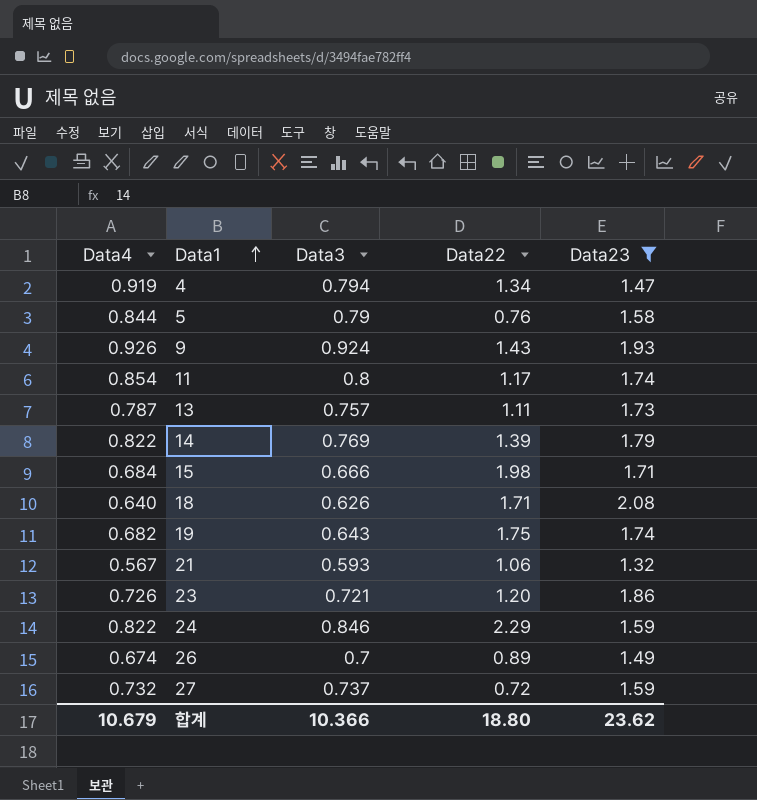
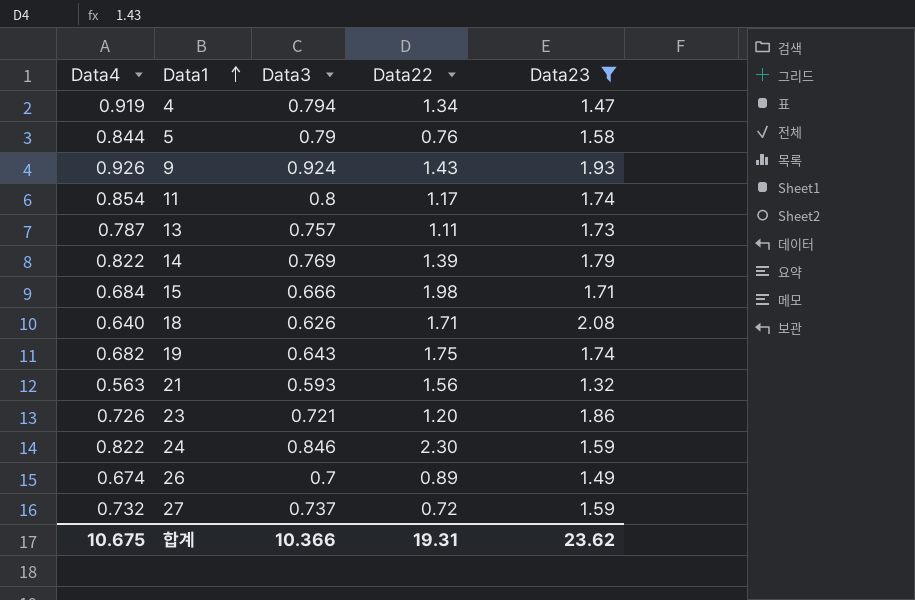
21 | Data4: 0.567 -> 0.563
21 | Data22: 1.06 -> 1.56
24 | Data22: 2.29 -> 2.30
합계 | Data4: 10.679 -> 10.675
합계 | Data22: 18.80 -> 19.31

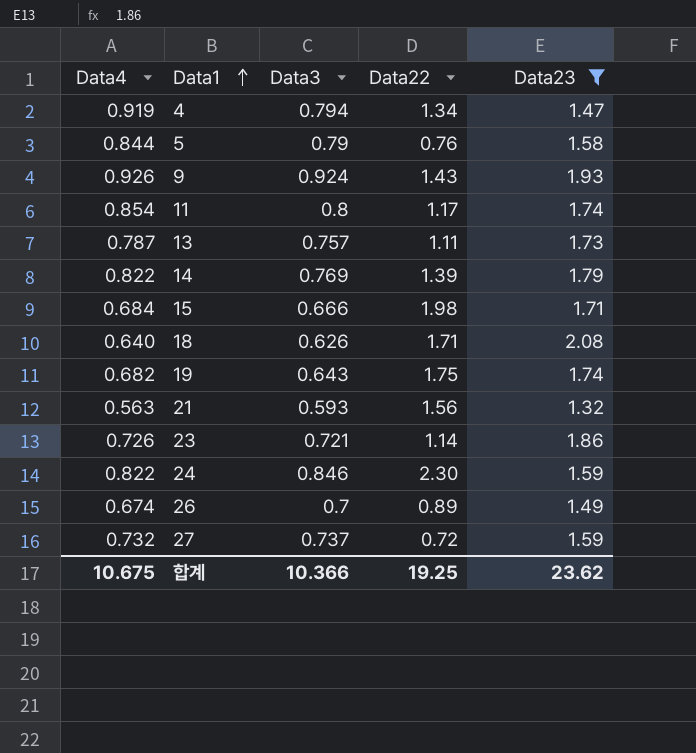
23 | Data22: 1.20 -> 1.14
합계 | Data22: 19.31 -> 19.25

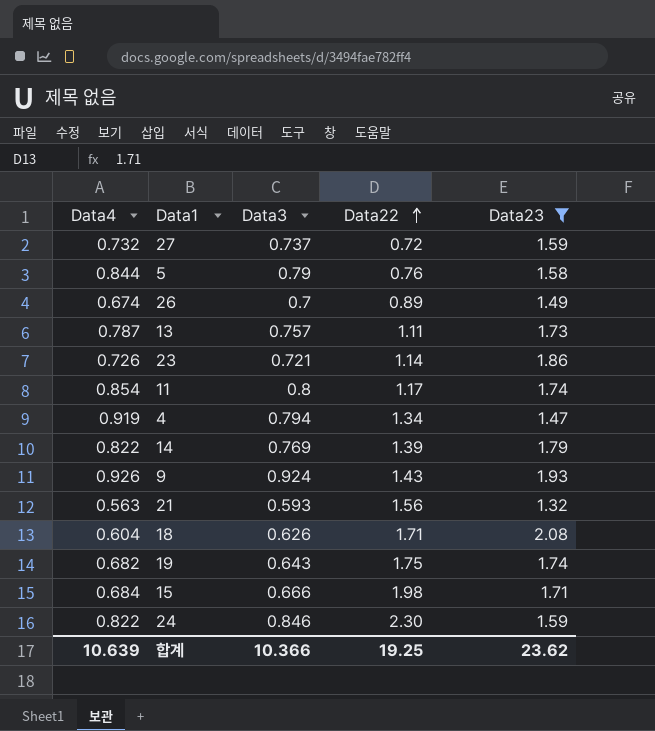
row order: Data1 ascending -> Data22 ascending
18 | Data4: 0.640 -> 0.604
합계 | Data4: 10.675 -> 10.639

